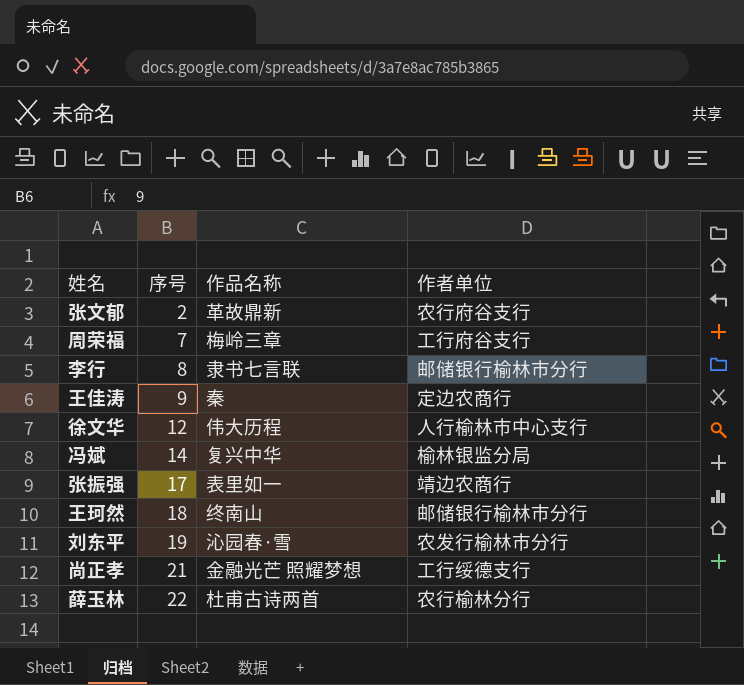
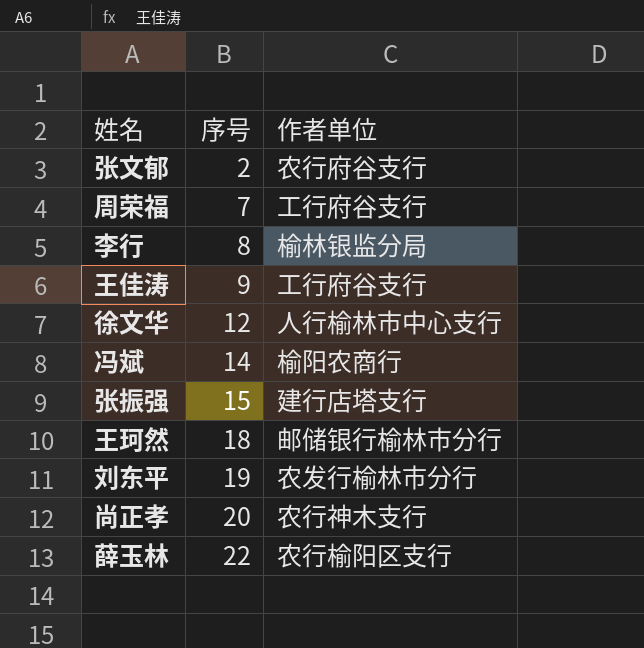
column 作品名称 | position: 3 -> none
李行 | 作者单位: 邮储银行榆林市分行 -> 榆林银监分局
王佳涛 | 作者单位: 定边农商行 -> 工行府谷支行
冯斌 | 作者单位: 榆林银监分局 -> 榆阳农商行
张振强 | 序号: 17 -> 15
张振强 | 作者单位: 靖边农商行 -> 建行店塔支行
尚正孝 | 序号: 21 -> 20
尚正孝 | 作者单位: 工行绥德支行 -> 农行神木支行
薛玉林 | 作者单位: 农行榆林分行 -> 农行榆阳区支行

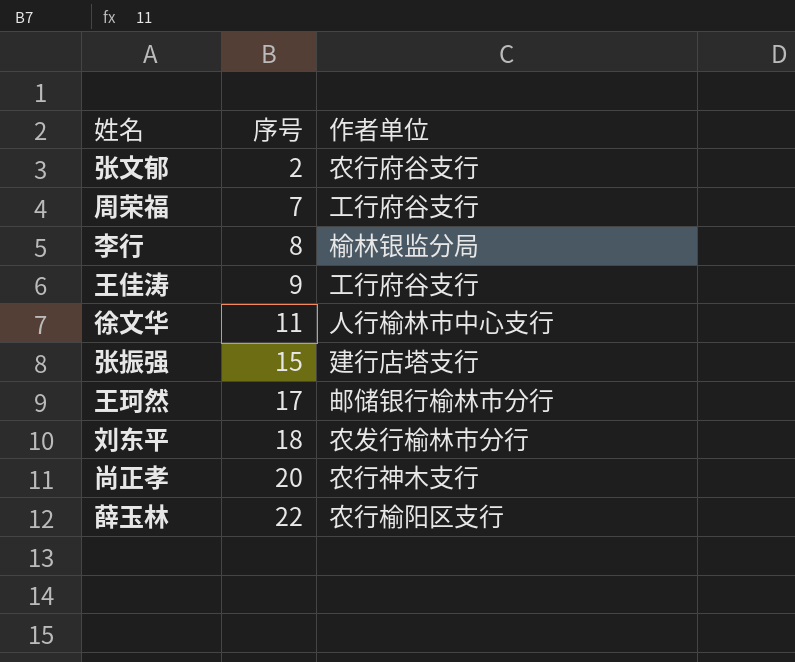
row 冯斌: 14 | 榆阳农商行 -> none
徐文华 | 序号: 12 -> 11
王珂然 | 序号: 18 -> 17
刘东平 | 序号: 19 -> 18

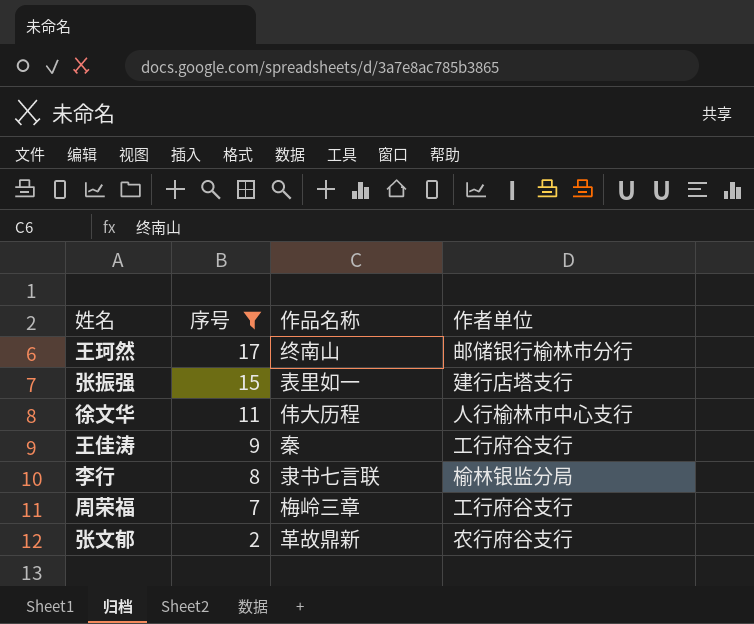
filter: none -> 序号 <= 17
row order: 序号 ascending -> 序号 descending
column 作品名称 | position: none -> 3

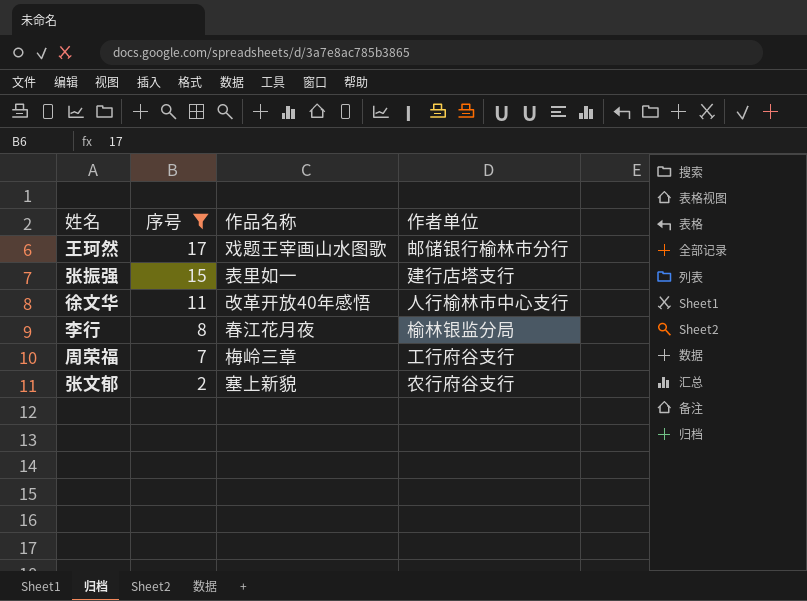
row 王佳涛: 9 | 秦 | 工行府谷支行 -> none
王珂然 | 作品名称: 终南山 -> 戏题王宰画山水图歌
徐文华 | 作品名称: 伟大历程 -> 改革开放40年感悟
李行 | 作品名称: 隶书七言联 -> 春江花月夜
张文郁 | 作品名称: 革故鼎新 -> 塞上新貌

